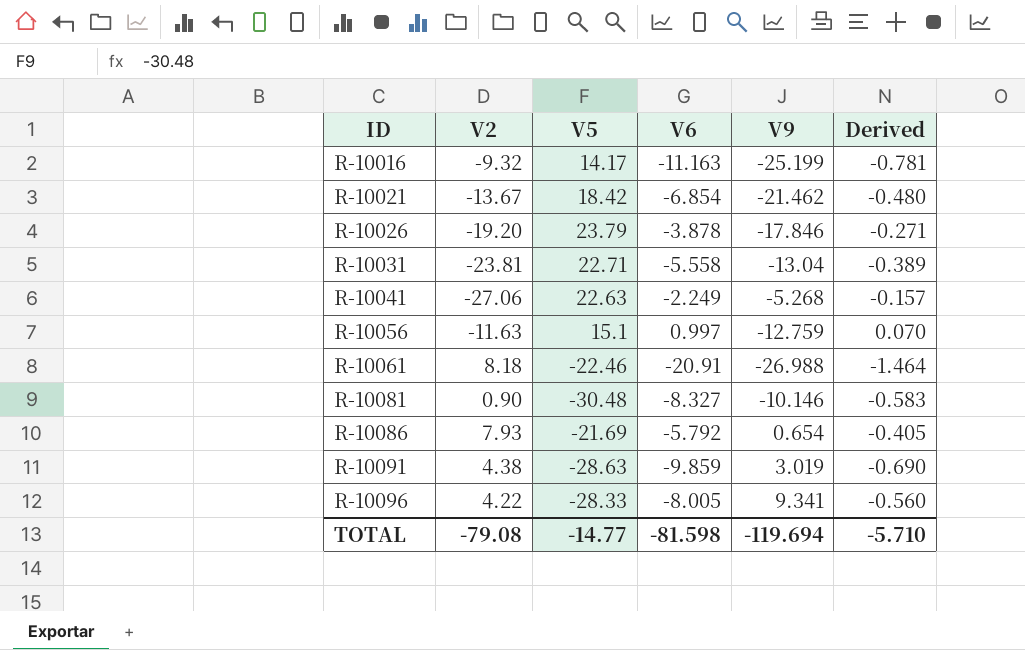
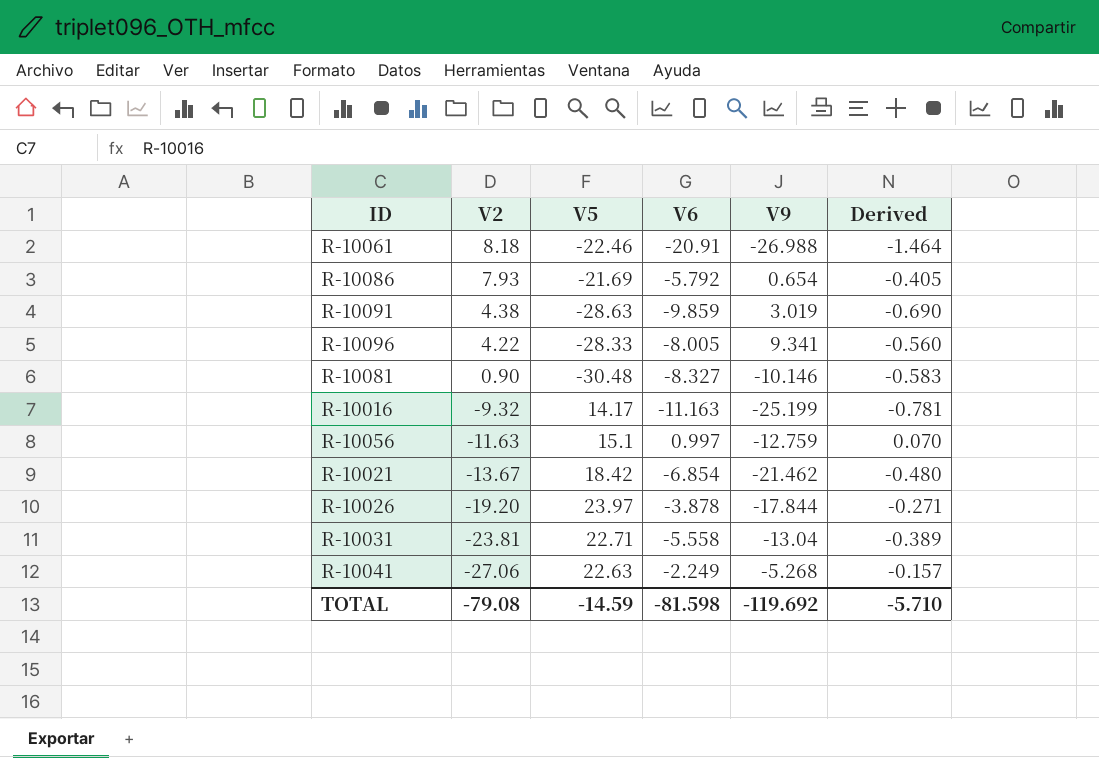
row order: ID ascending -> V2 descending
R-10026 | V5: 23.79 -> 23.97
R-10026 | V9: -17.846 -> -17.844
TOTAL | V5: -14.77 -> -14.59
TOTAL | V9: -119.694 -> -119.692

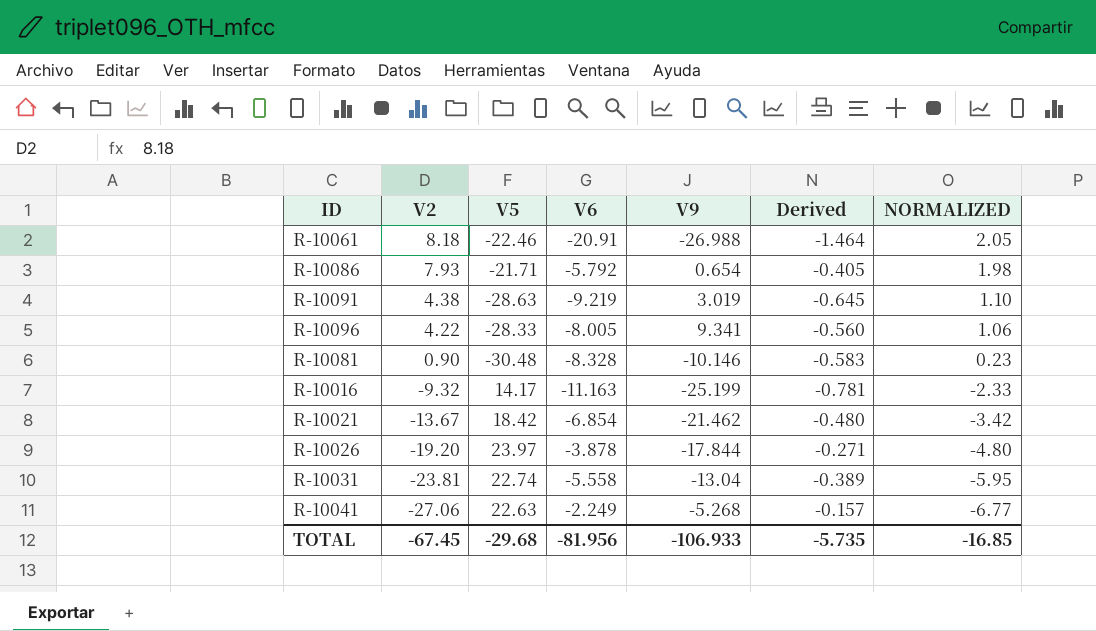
column NORMALIZED | formula: none -> [V2] * 0.25
row R-10056: -11.63 | 15.1 | 0.997 | -12.759 | 0.070 -> none
R-10086 | V5: -21.69 -> -21.71
R-10091 | V6: -9.859 -> -9.219
R-10091 | Derived: -0.690 -> -0.645
R-10081 | V6: -8.327 -> -8.328
R-10031 | V5: 22.71 -> 22.74
TOTAL | V2: -79.08 -> -67.45
TOTAL | V5: -14.59 -> -29.68
TOTAL | V6: -81.598 -> -81.956
TOTAL | V9: -119.692 -> -106.933
TOTAL | Derived: -5.710 -> -5.735

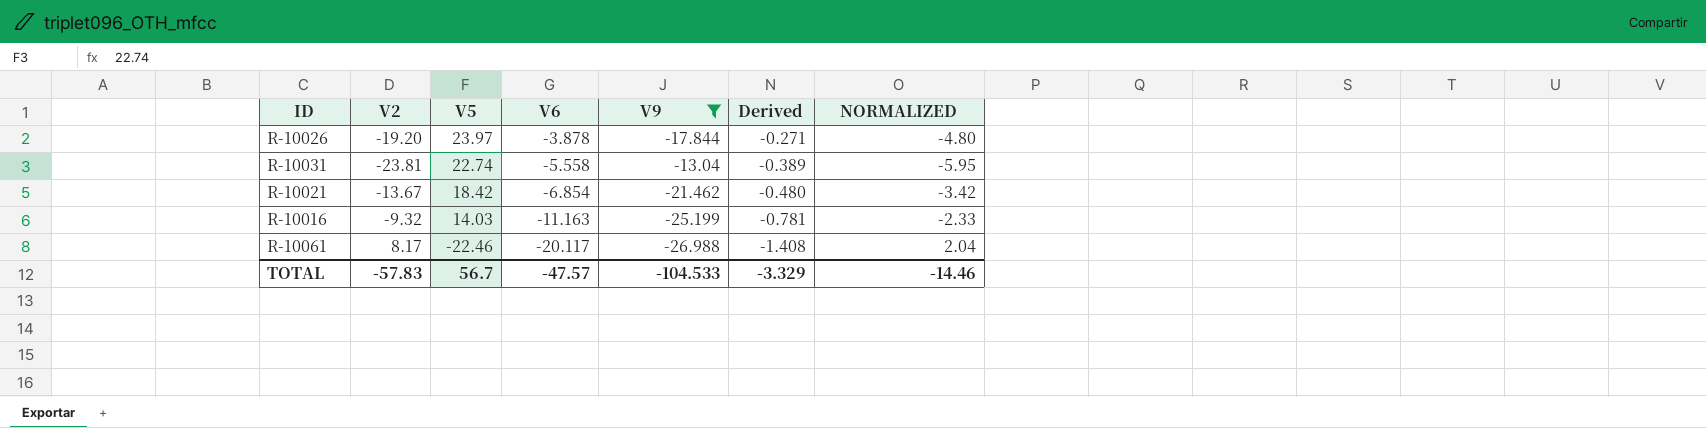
filter: none -> V9 <= -13.04
row order: V2 descending -> V5 descending
R-10016 | V5: 14.17 -> 14.03
R-10061 | V2: 8.18 -> 8.17
R-10061 | V6: -20.91 -> -20.117
R-10061 | Derived: -1.464 -> -1.408
R-10061 | NORMALIZED: 2.05 -> 2.04
TOTAL | V2: -67.45 -> -57.83
TOTAL | V5: -29.68 -> 56.7
TOTAL | V6: -81.956 -> -47.57
TOTAL | V9: -106.933 -> -104.533
TOTAL | Derived: -5.735 -> -3.329
TOTAL | NORMALIZED: -16.85 -> -14.46

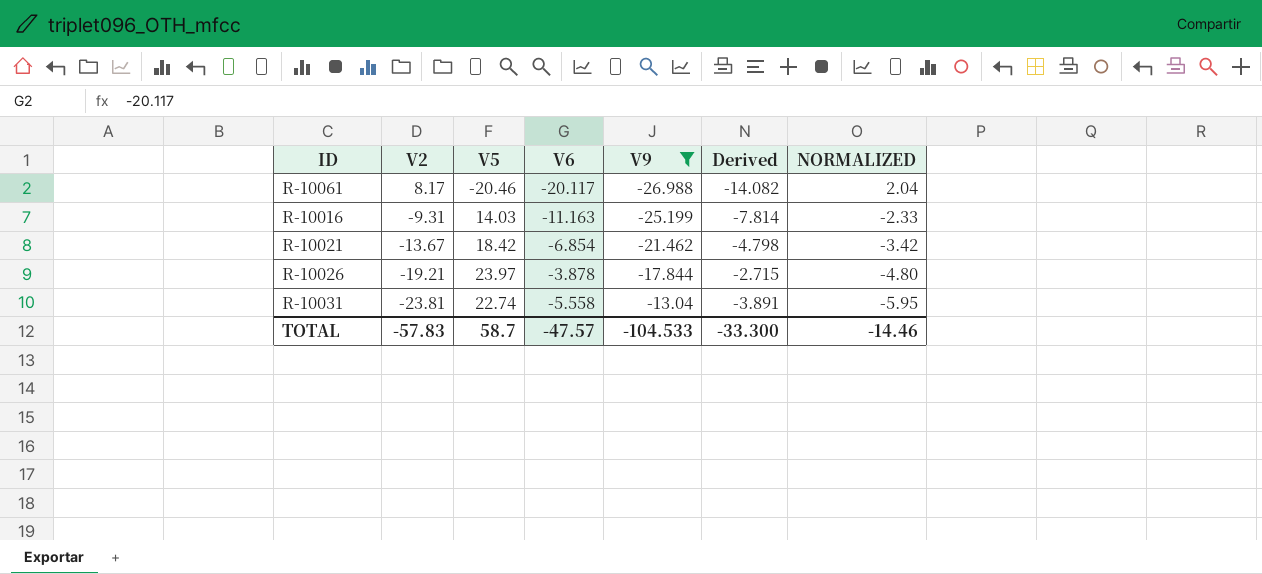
row order: V5 descending -> V2 descending
column Derived | formula: [V6] * 0.07 -> [V6] * 0.7
R-10061 | V5: -22.46 -> -20.46
R-10016 | V2: -9.32 -> -9.31
R-10026 | V2: -19.20 -> -19.21
TOTAL | V5: 56.7 -> 58.7
TOTAL | Derived: -3.329 -> -33.300

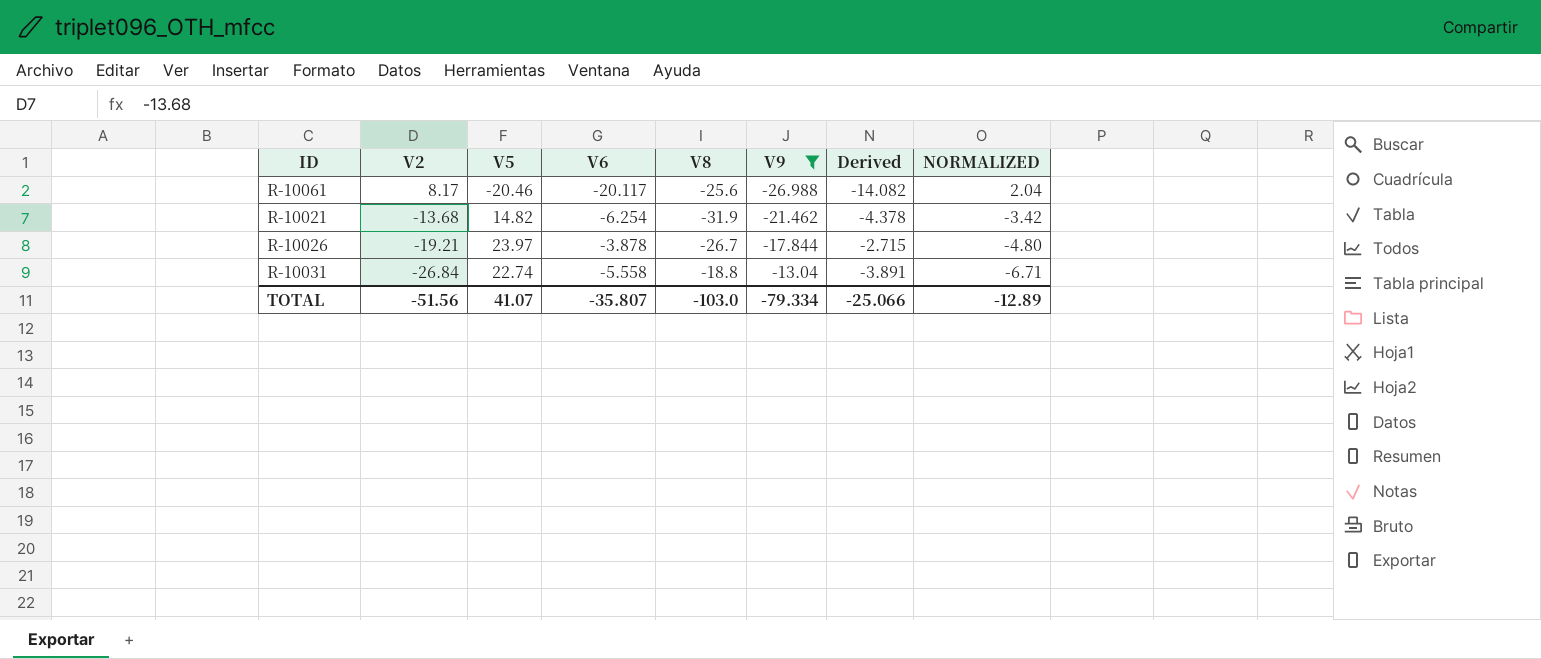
column V8 | position: none -> 5
row R-10016: -9.31 | 14.03 | -11.163 | -25.199 | -7.814 | -2.33 -> none
R-10021 | V2: -13.67 -> -13.68
R-10021 | V5: 18.42 -> 14.82
R-10021 | V6: -6.854 -> -6.254
R-10021 | Derived: -4.798 -> -4.378
R-10031 | V2: -23.81 -> -26.84
R-10031 | NORMALIZED: -5.95 -> -6.71
TOTAL | V2: -57.83 -> -51.56
TOTAL | V5: 58.7 -> 41.07
TOTAL | V6: -47.57 -> -35.807
TOTAL | V9: -104.533 -> -79.334
TOTAL | Derived: -33.300 -> -25.066
TOTAL | NORMALIZED: -14.46 -> -12.89

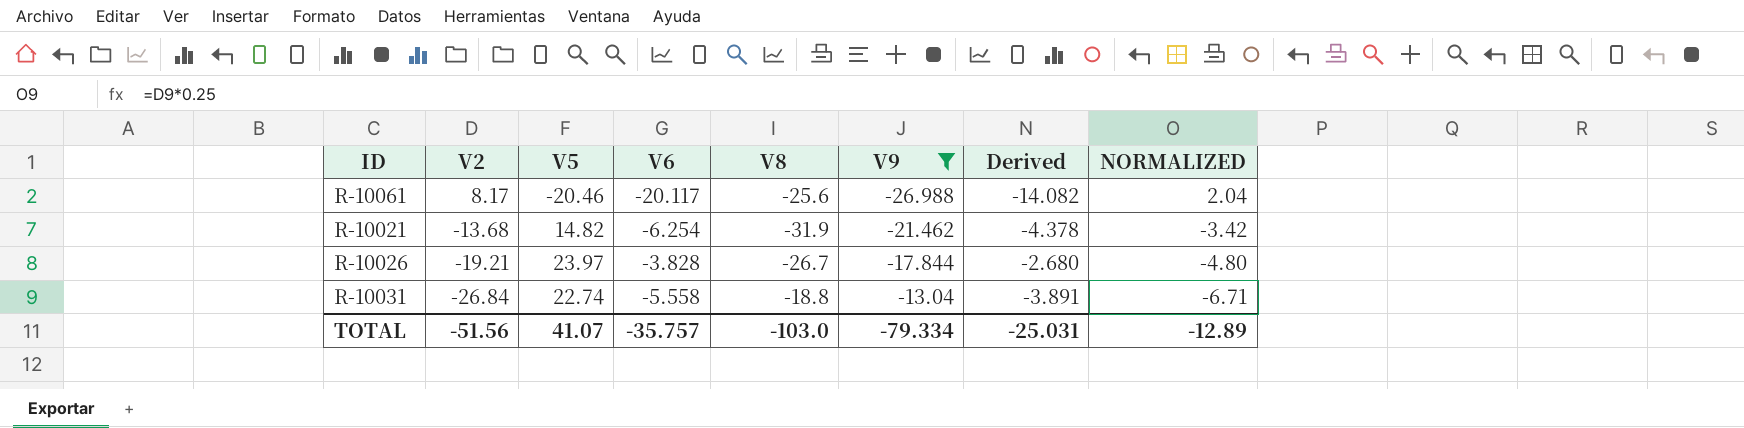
R-10026 | V6: -3.878 -> -3.828
R-10026 | Derived: -2.715 -> -2.680
TOTAL | V6: -35.807 -> -35.757
TOTAL | Derived: -25.066 -> -25.031

